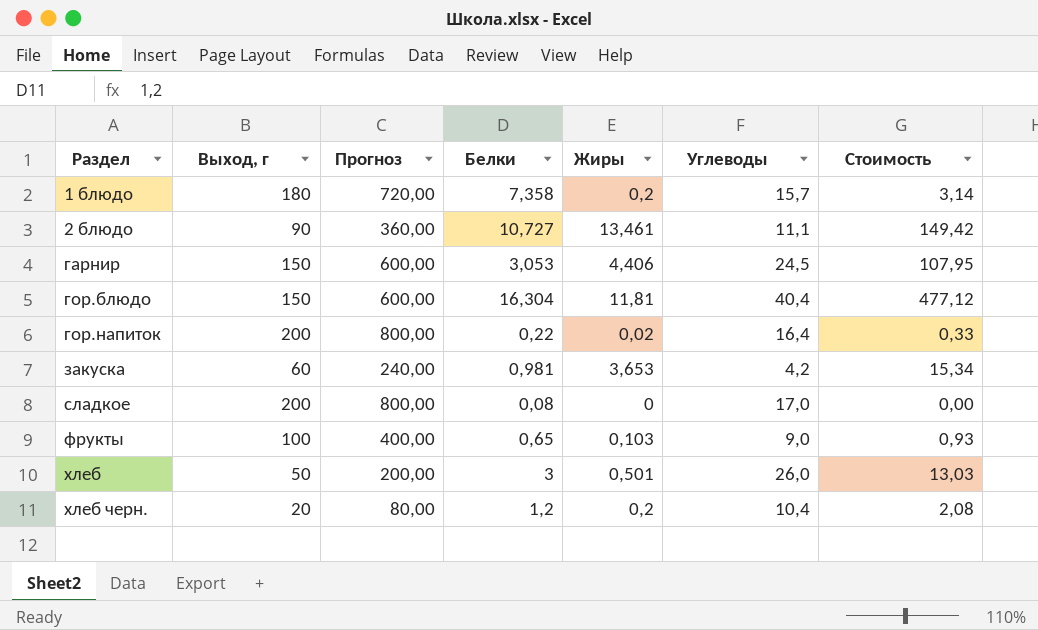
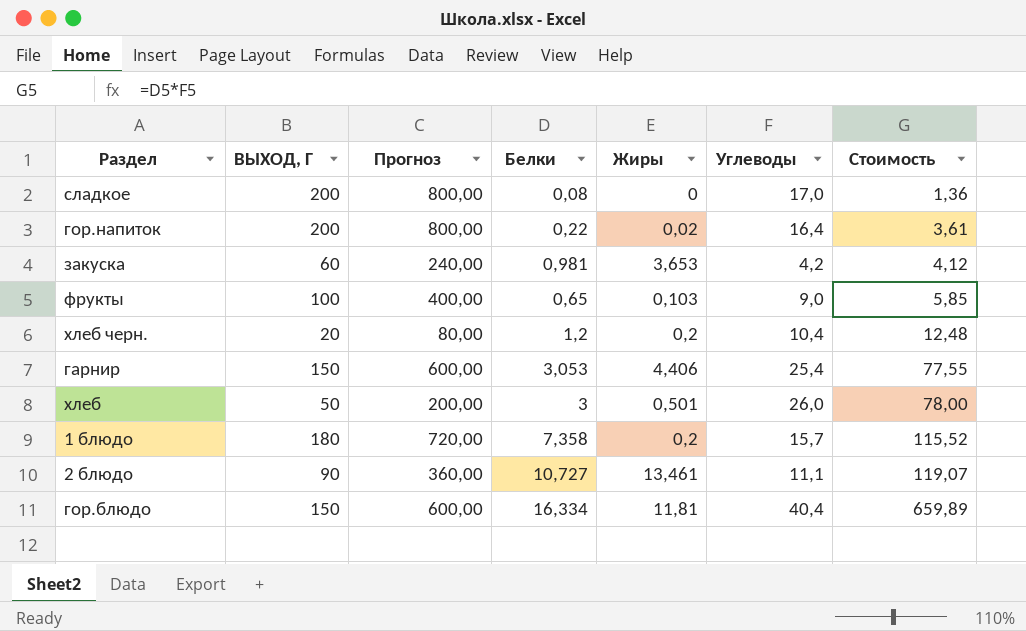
row order: Раздел ascending -> Стоимость ascending
column name: Выход, г -> ВЫХОД, Г
column Стоимость | formula: [Жиры] * [Углеводы] -> [Белки] * [Углеводы]
гарнир | Углеводы: 24,5 -> 25,4
гор.блюдо | Белки: 16,304 -> 16,334

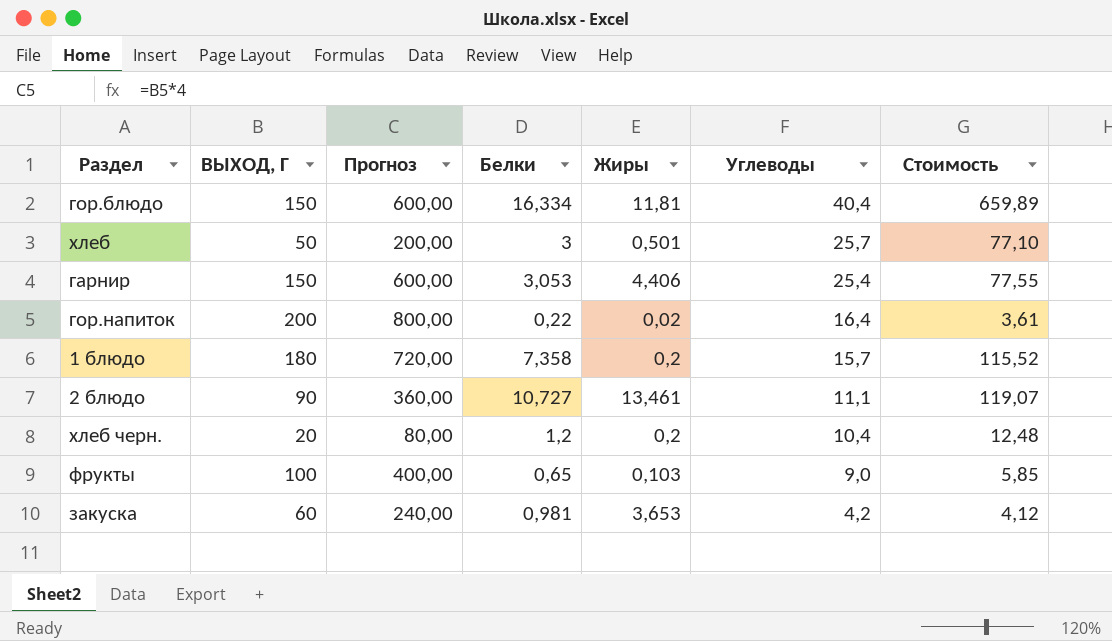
row order: Стоимость ascending -> Углеводы descending
row сладкое: 200 | 800,00 | 0,08 | 0 | 17,0 | 1,36 -> none
хлеб | Углеводы: 26,0 -> 25,7
хлеб | Стоимость: 78,00 -> 77,10

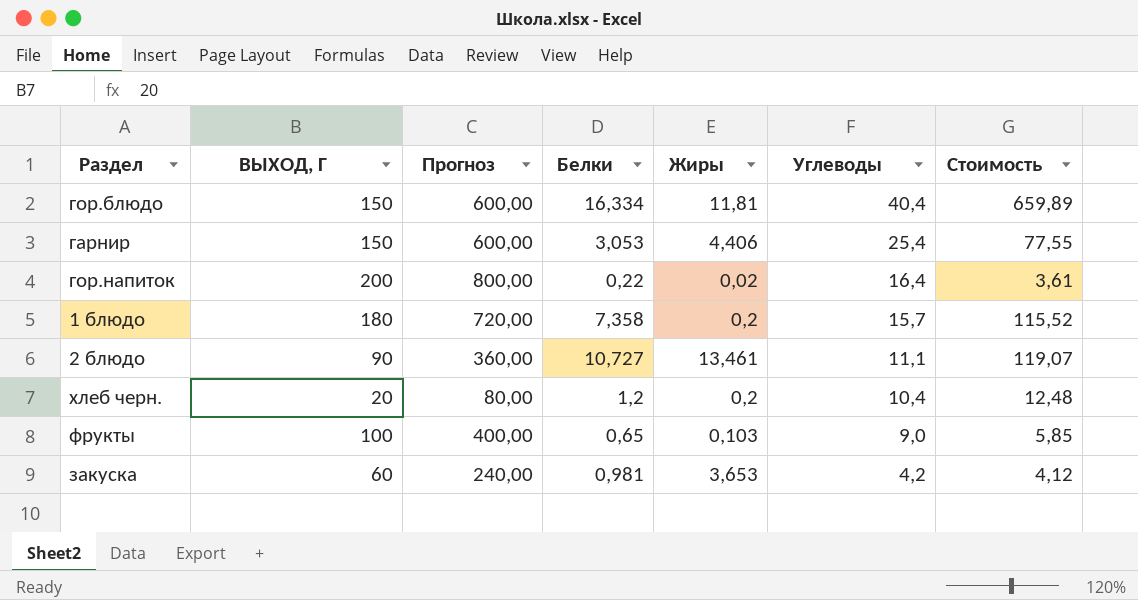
row хлеб: 50 | 200,00 | 3 | 0,501 | 25,7 | 77,10 -> none

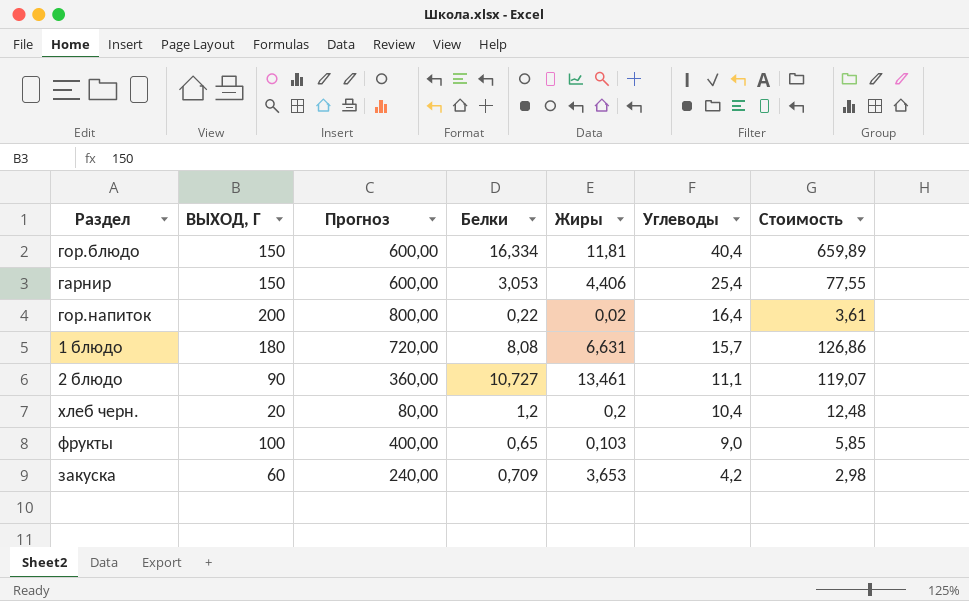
1 блюдо | Белки: 7,358 -> 8,08
1 блюдо | Жиры: 0,2 -> 6,631
1 блюдо | Стоимость: 115,52 -> 126,86
закуска | Белки: 0,981 -> 0,709
закуска | Стоимость: 4,12 -> 2,98

